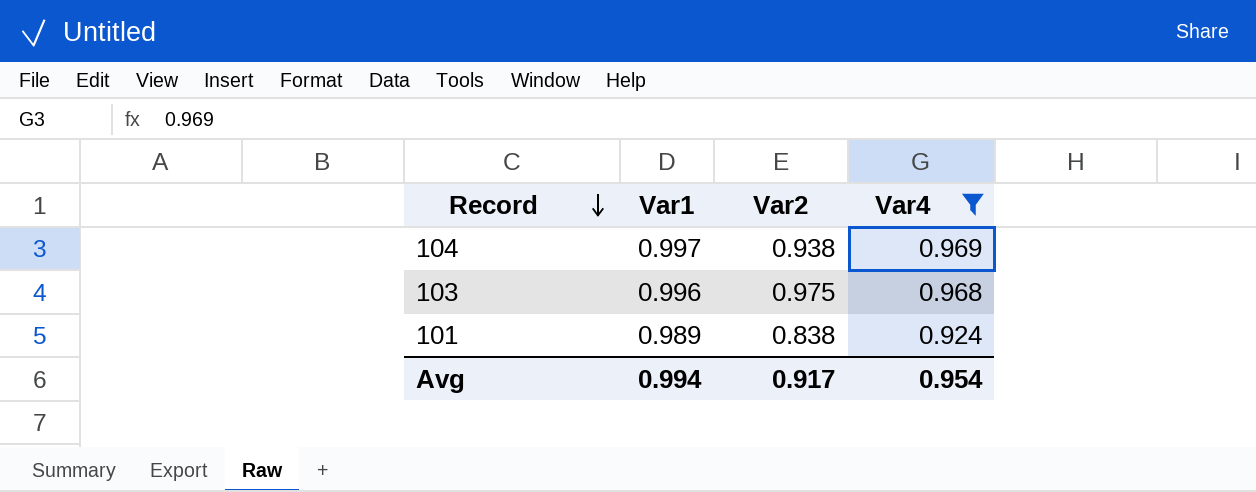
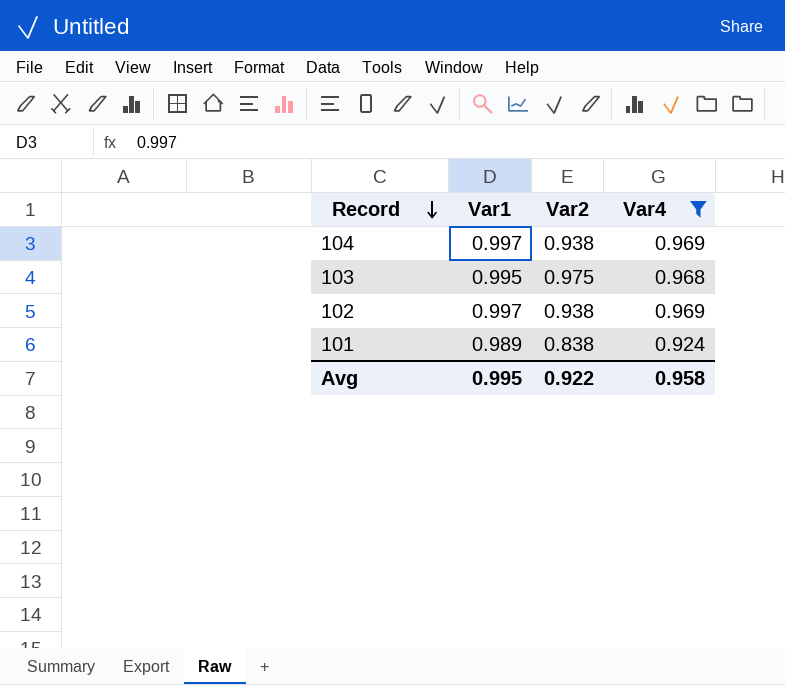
103 | Var1: 0.996 -> 0.995
row 102: none -> 0.997 | 0.938 | 0.969
Avg | Var1: 0.994 -> 0.995
Avg | Var2: 0.917 -> 0.922
Avg | Var4: 0.954 -> 0.958

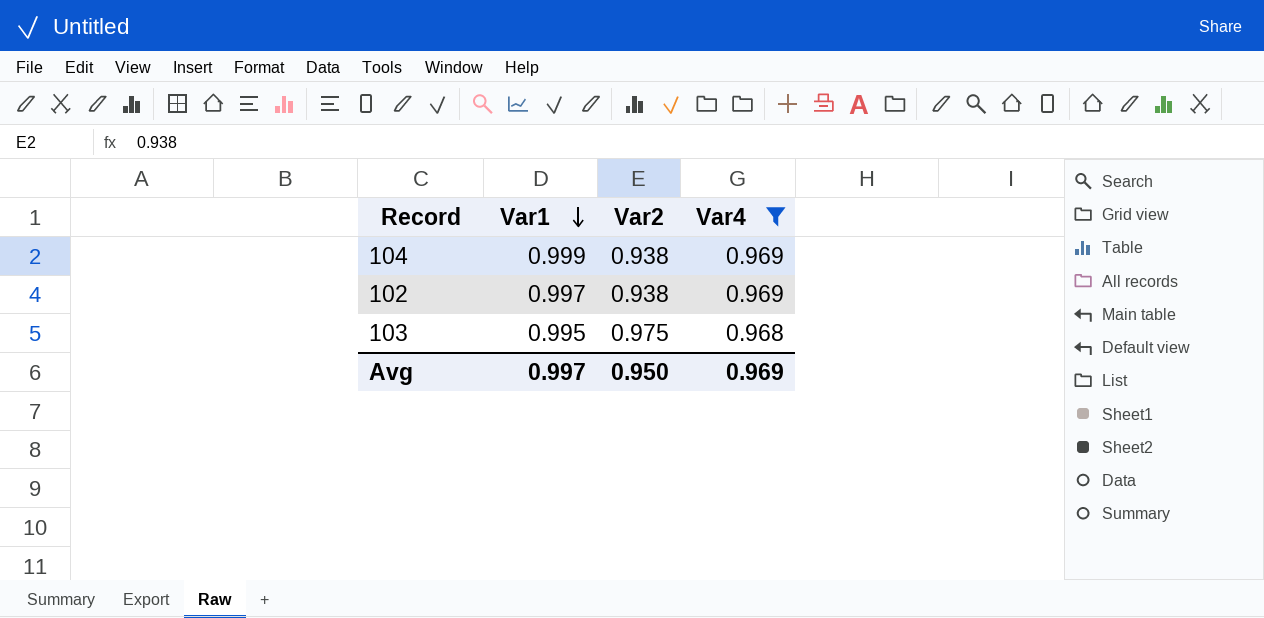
row order: Record descending -> Var1 descending
row 101: 0.989 | 0.838 | 0.924 -> none
104 | Var1: 0.997 -> 0.999
Avg | Var1: 0.995 -> 0.997
Avg | Var2: 0.922 -> 0.950
Avg | Var4: 0.958 -> 0.969

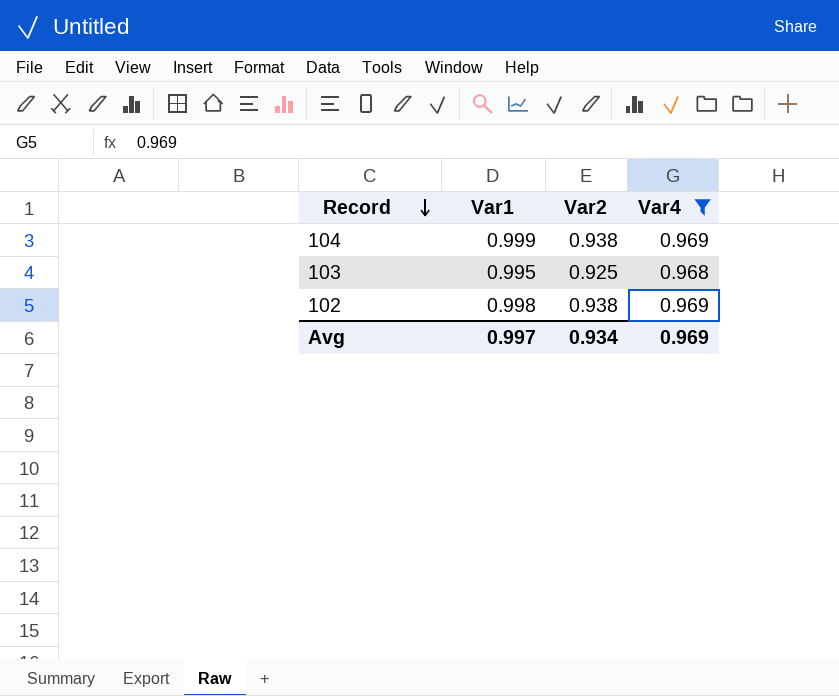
row order: Var1 descending -> Record descending
103 | Var2: 0.975 -> 0.925
102 | Var1: 0.997 -> 0.998
Avg | Var2: 0.950 -> 0.934

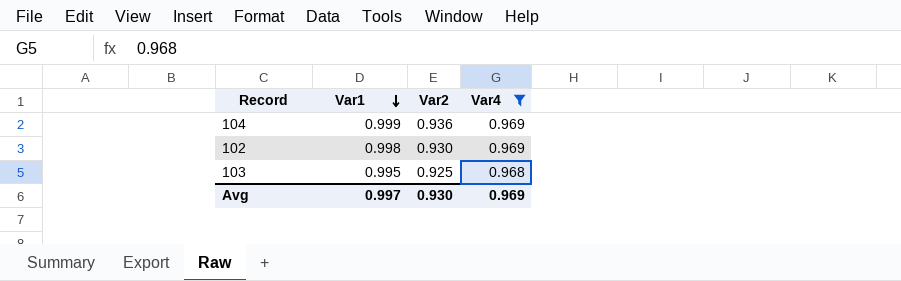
row order: Record descending -> Var1 descending
104 | Var2: 0.938 -> 0.936
102 | Var2: 0.938 -> 0.930
Avg | Var2: 0.934 -> 0.930

